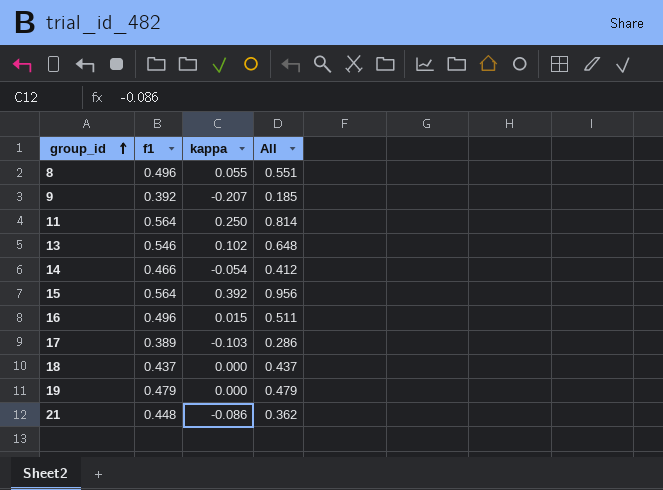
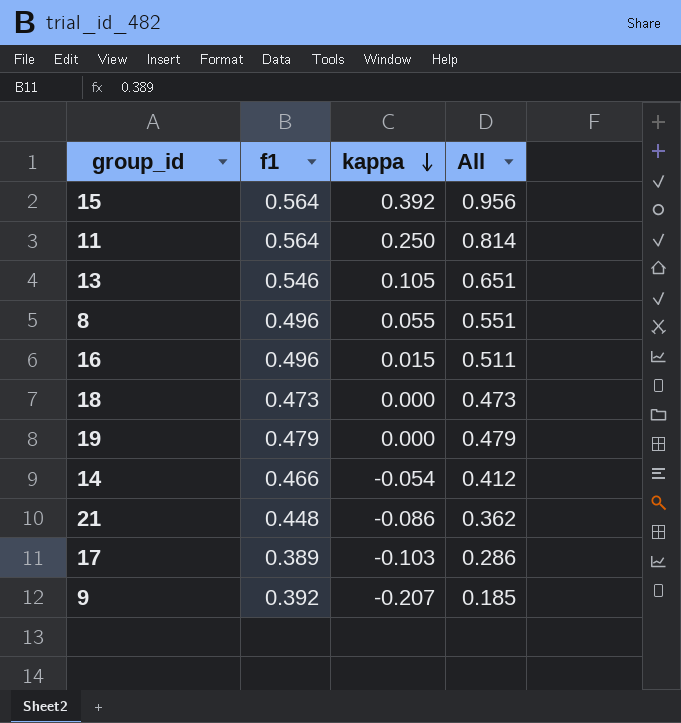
row order: group_id ascending -> kappa descending
13 | kappa: 0.102 -> 0.105
13 | All: 0.648 -> 0.651
18 | f1: 0.437 -> 0.473
18 | All: 0.437 -> 0.473

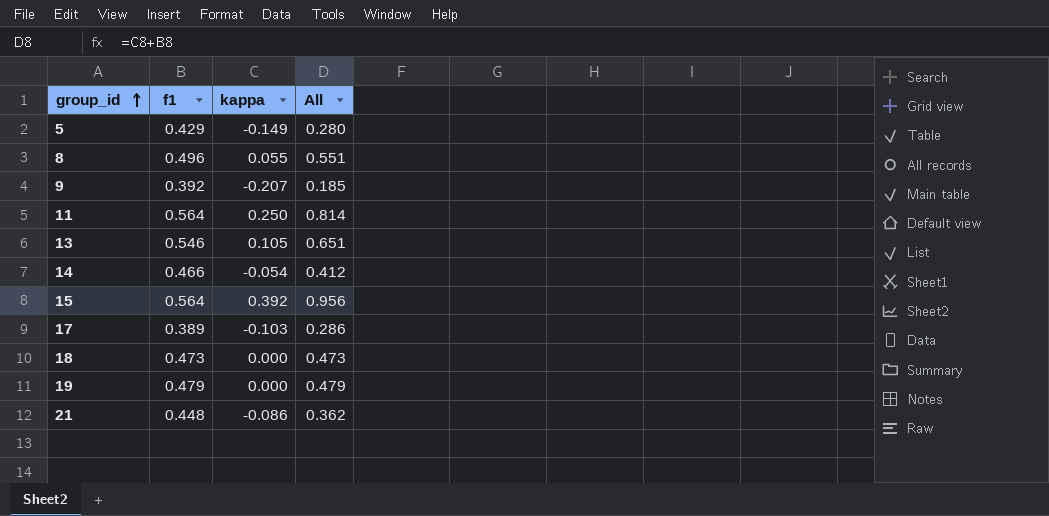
row order: kappa descending -> group_id ascending
row 16: 0.496 | 0.015 | 0.511 -> none
row 5: none -> 0.429 | -0.149 | 0.280

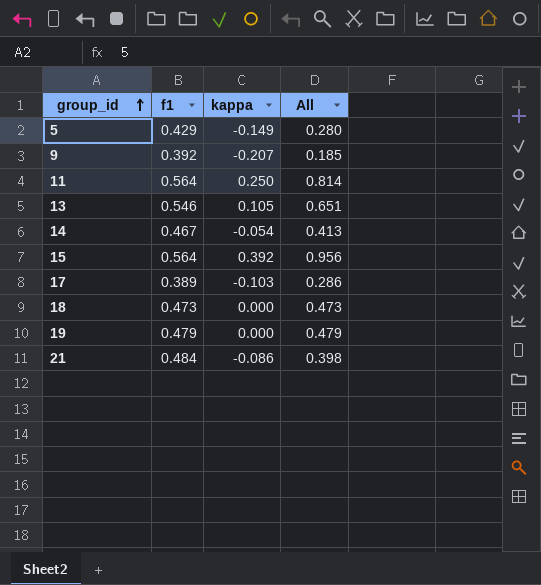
row 8: 0.496 | 0.055 | 0.551 -> none
14 | f1: 0.466 -> 0.467
14 | All: 0.412 -> 0.413
21 | f1: 0.448 -> 0.484
21 | All: 0.362 -> 0.398

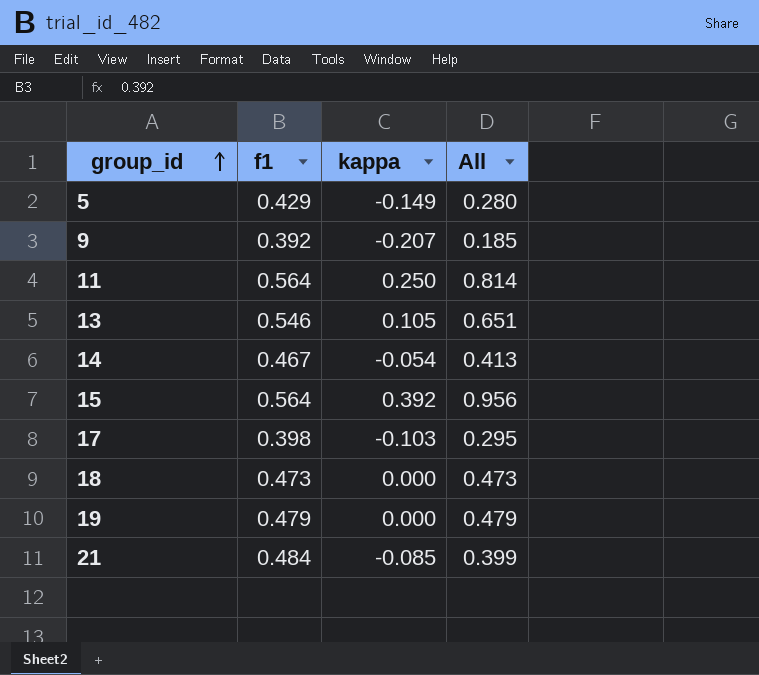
17 | f1: 0.389 -> 0.398
17 | All: 0.286 -> 0.295
21 | kappa: -0.086 -> -0.085
21 | All: 0.398 -> 0.399

